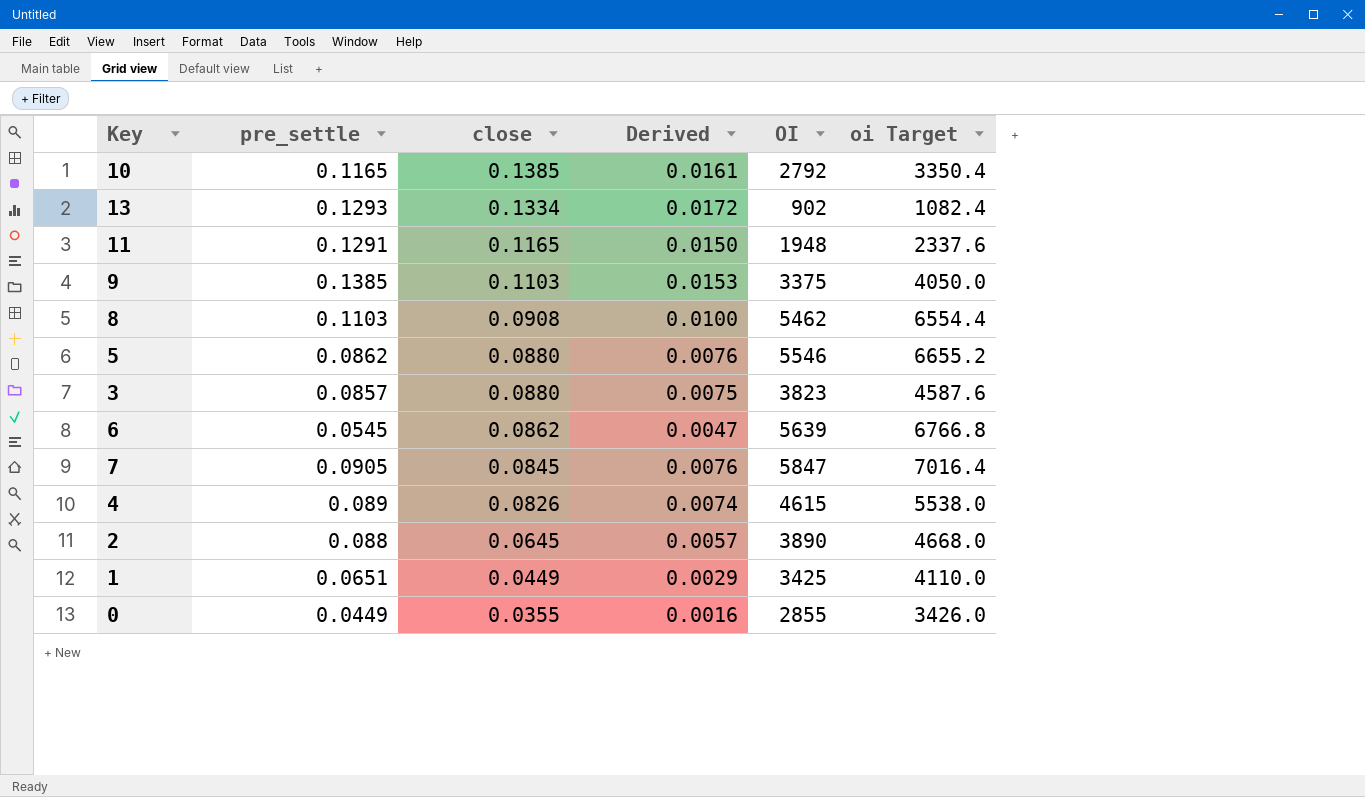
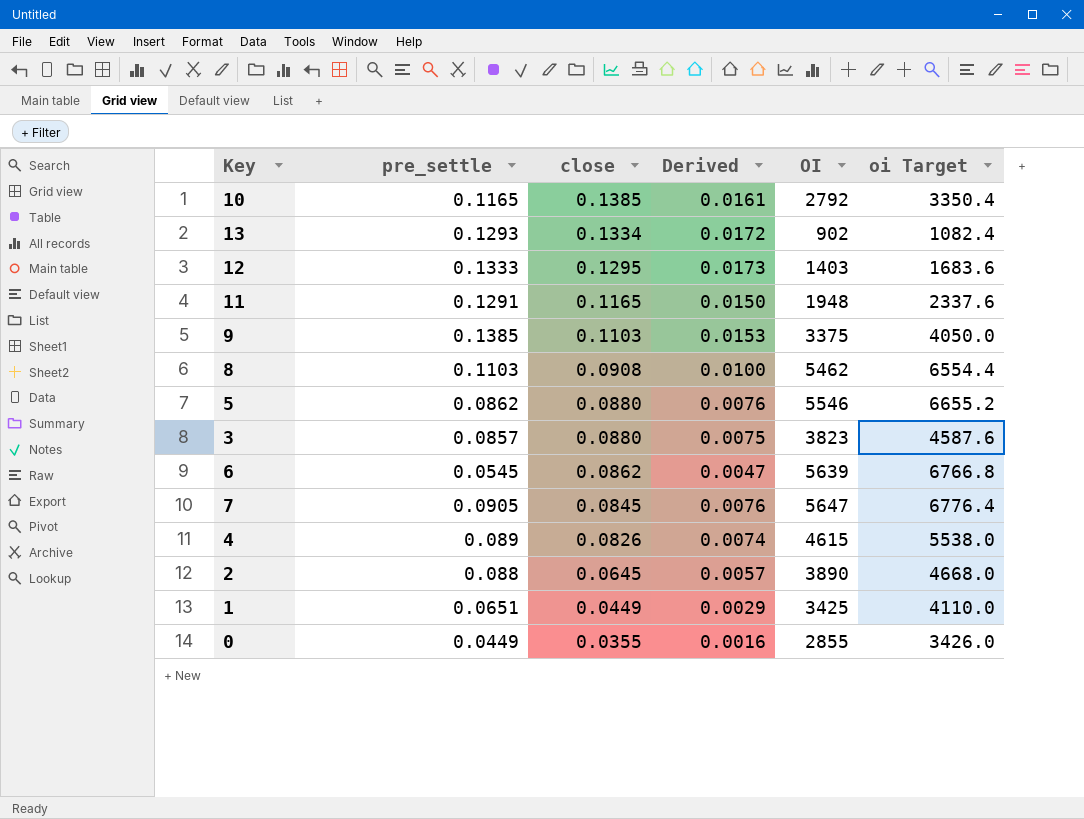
row 12: none -> 0.1333 | 0.1295 | 0.0173 | 1403 | 1683.6
7 | OI: 5847 -> 5647
7 | oi Target: 7016.4 -> 6776.4

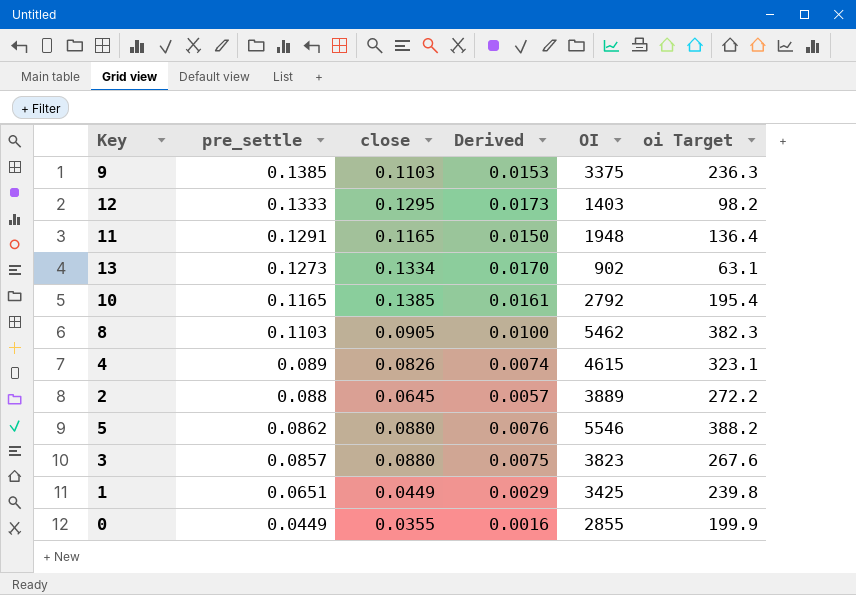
row order: close descending -> pre_settle descending
column oi Target | formula: [OI] * 1.2 -> [OI] * 0.07
row 6: 0.0545 | 0.0862 | 0.0047 | 5639 | 6766.8 -> none
row 7: 0.0905 | 0.0845 | 0.0076 | 5647 | 6776.4 -> none
13 | pre_settle: 0.1293 -> 0.1273
13 | Derived: 0.0172 -> 0.0170
8 | close: 0.0908 -> 0.0905
2 | OI: 3890 -> 3889

